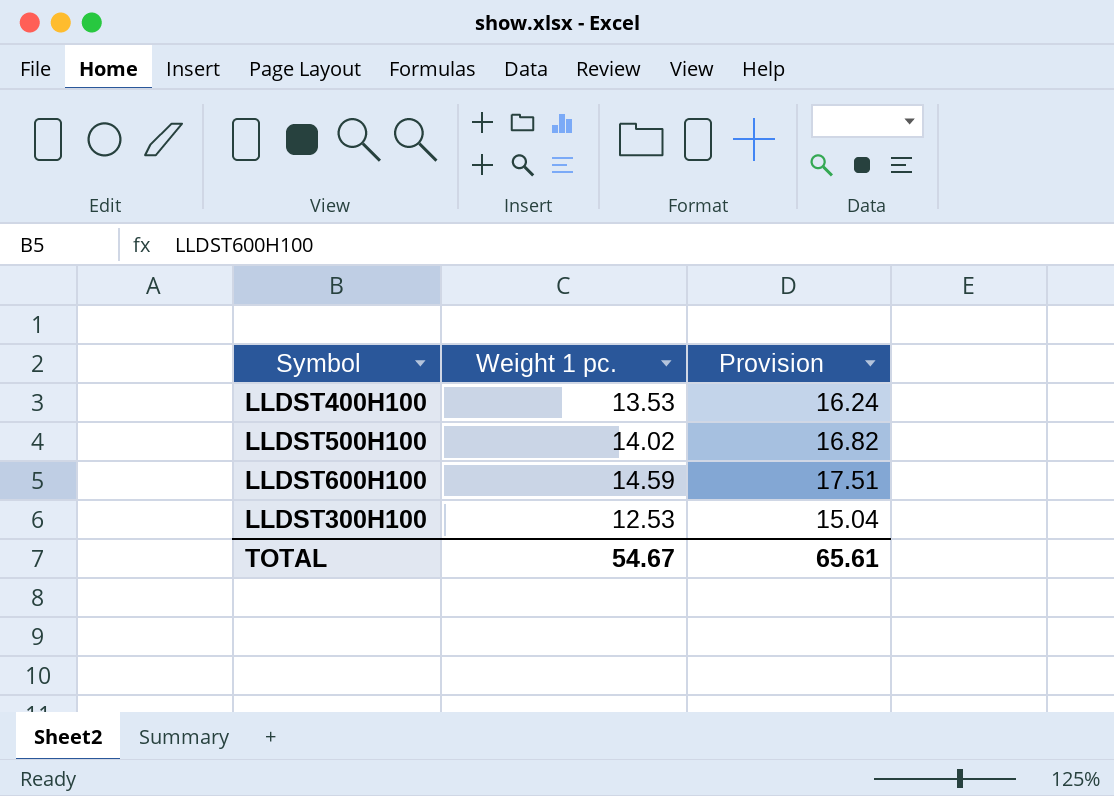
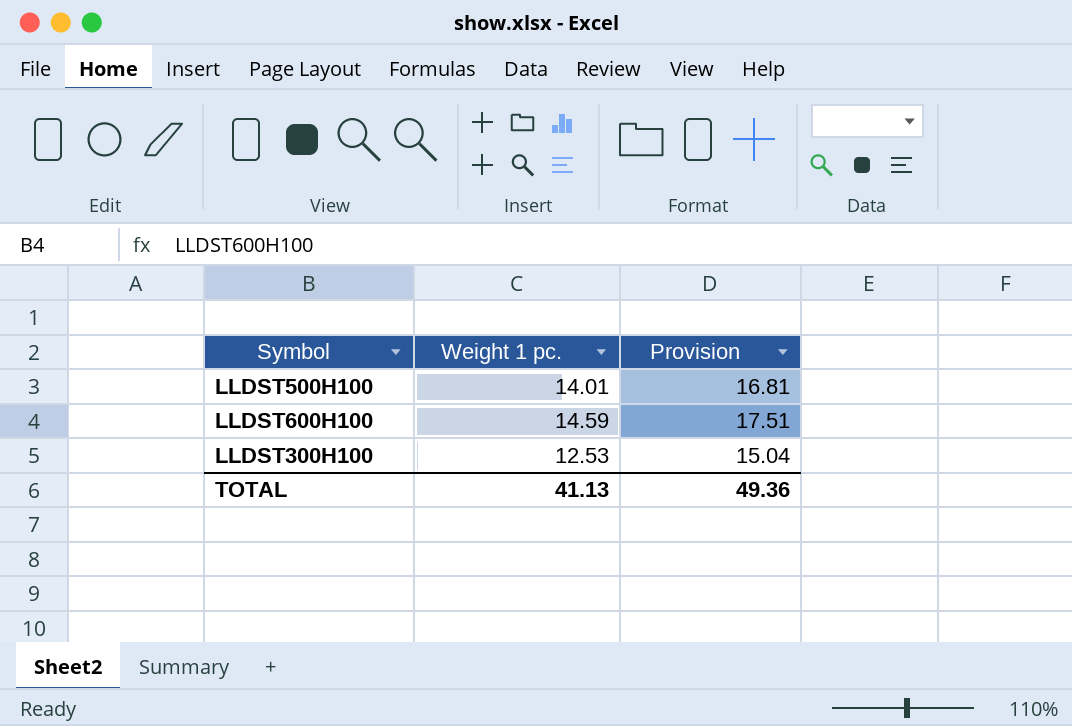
row LLDST400H100: 13.53 | 16.24 -> none
LLDST500H100 | Weight 1 pc.: 14.02 -> 14.01
LLDST500H100 | Provision: 16.82 -> 16.81
TOTAL | Weight 1 pc.: 54.67 -> 41.13
TOTAL | Provision: 65.61 -> 49.36

